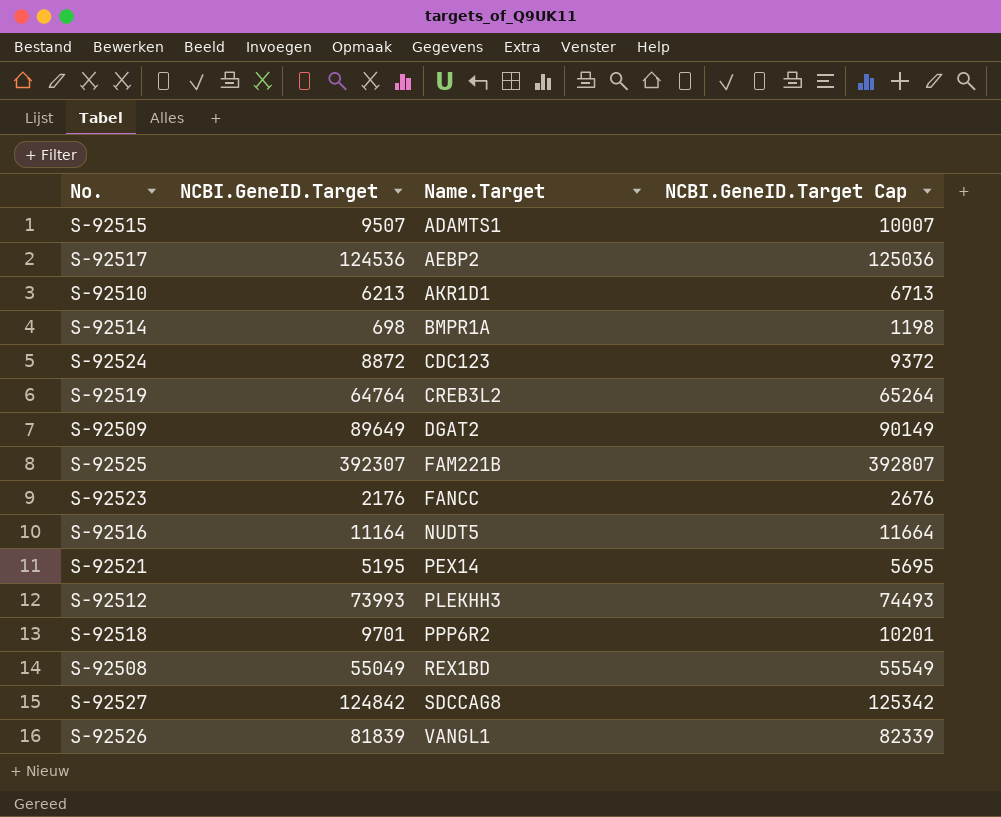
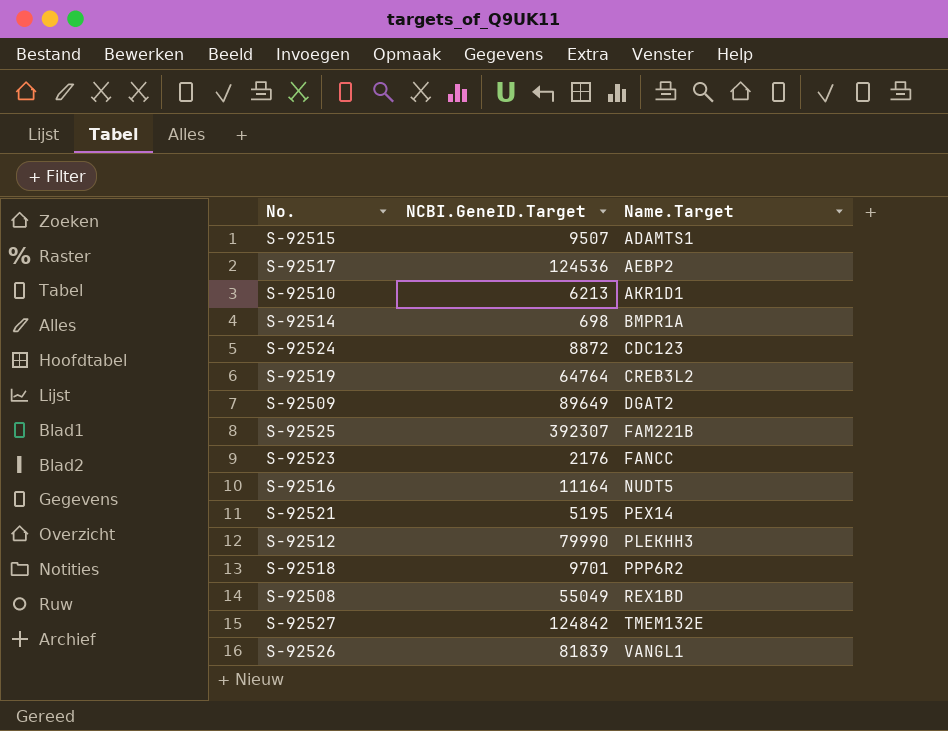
column NCBI.GeneID.Target Cap | formula: [NCBI.GeneID.Target] + 500 -> none
S-92512 | NCBI.GeneID.Target: 73993 -> 79990
S-92527 | Name.Target: SDCCAG8 -> TMEM132E

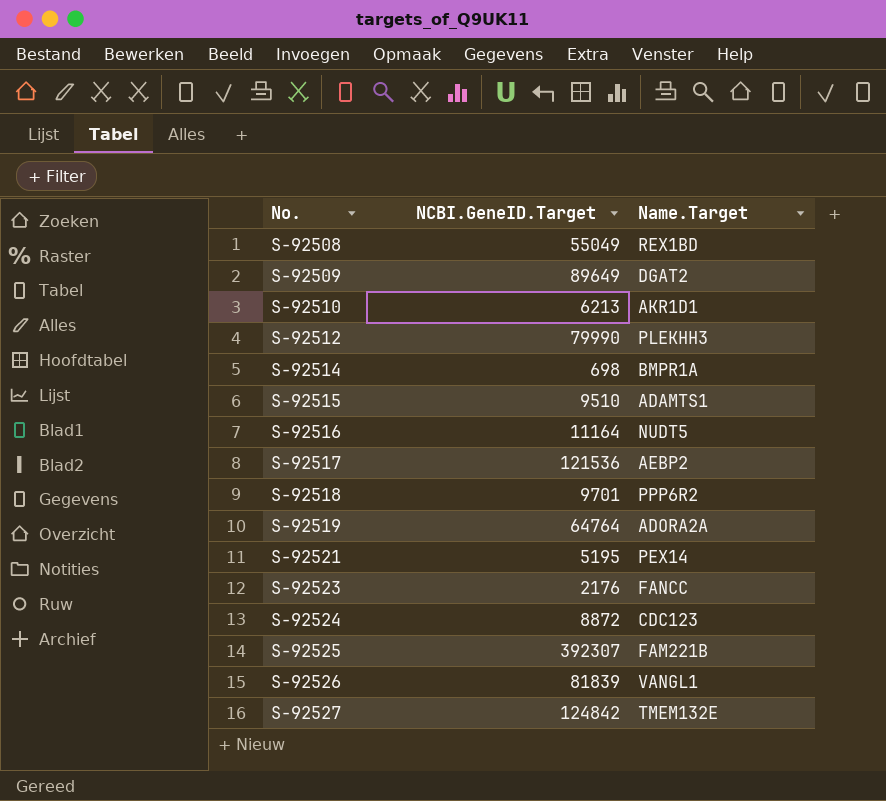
row order: Name.Target ascending -> No. ascending
S-92515 | NCBI.GeneID.Target: 9507 -> 9510
S-92517 | NCBI.GeneID.Target: 124536 -> 121536
S-92519 | Name.Target: CREB3L2 -> ADORA2A

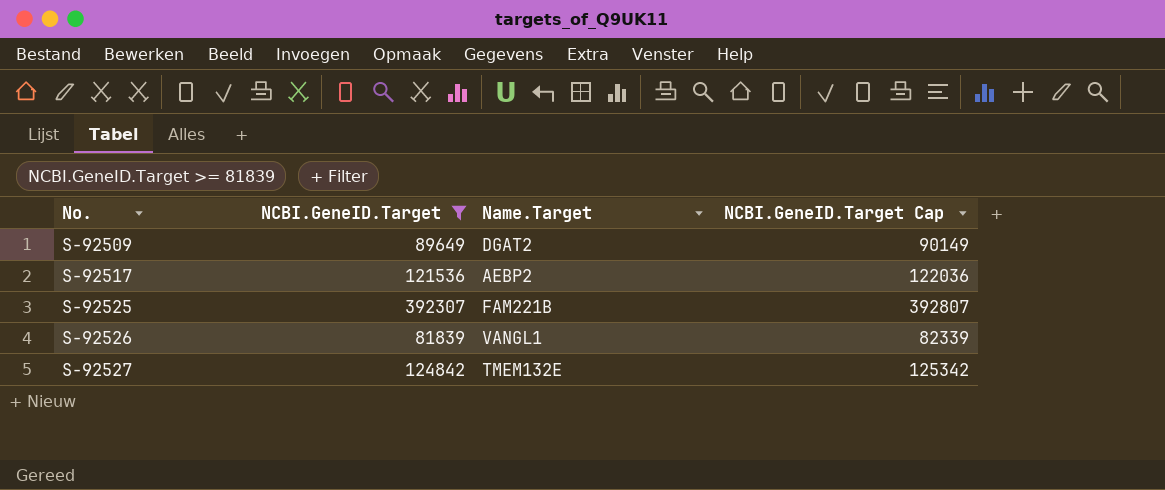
filter: none -> NCBI.GeneID.Target >= 81839
column NCBI.GeneID.Target Cap | formula: none -> [NCBI.GeneID.Target] + 500

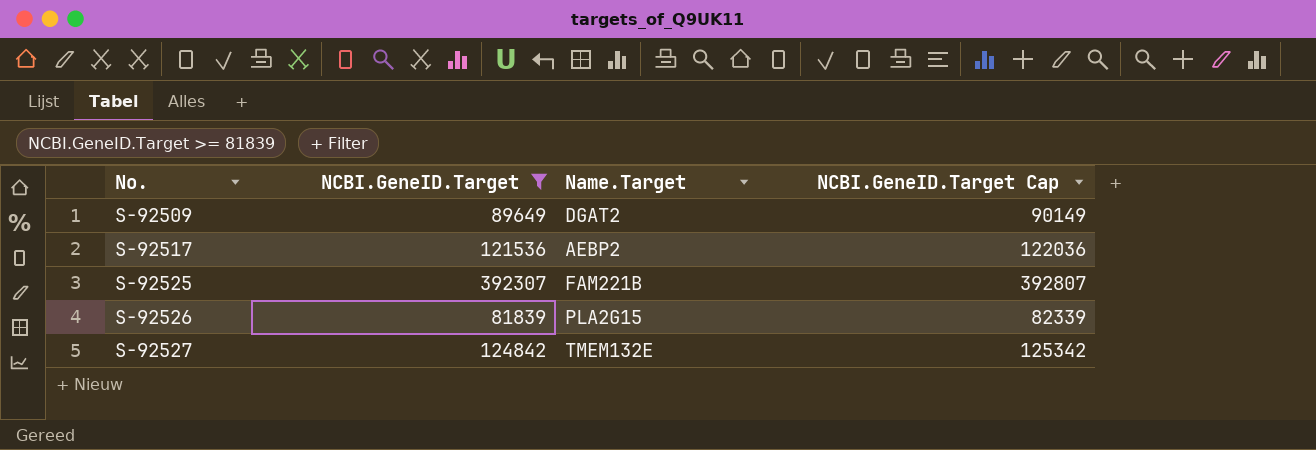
S-92526 | Name.Target: VANGL1 -> PLA2G15

